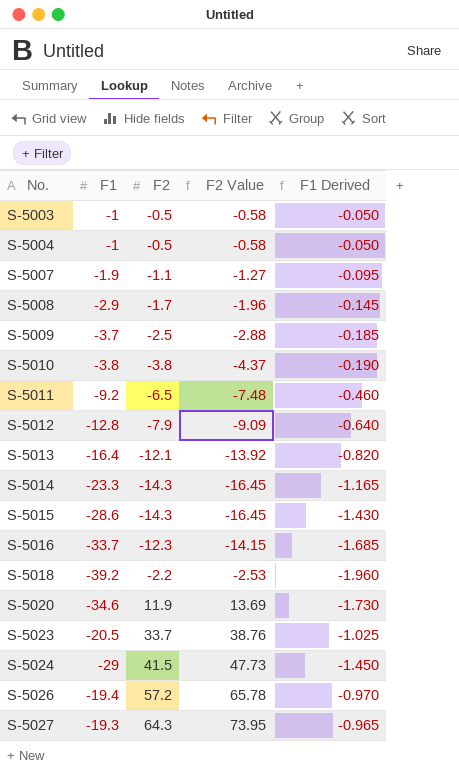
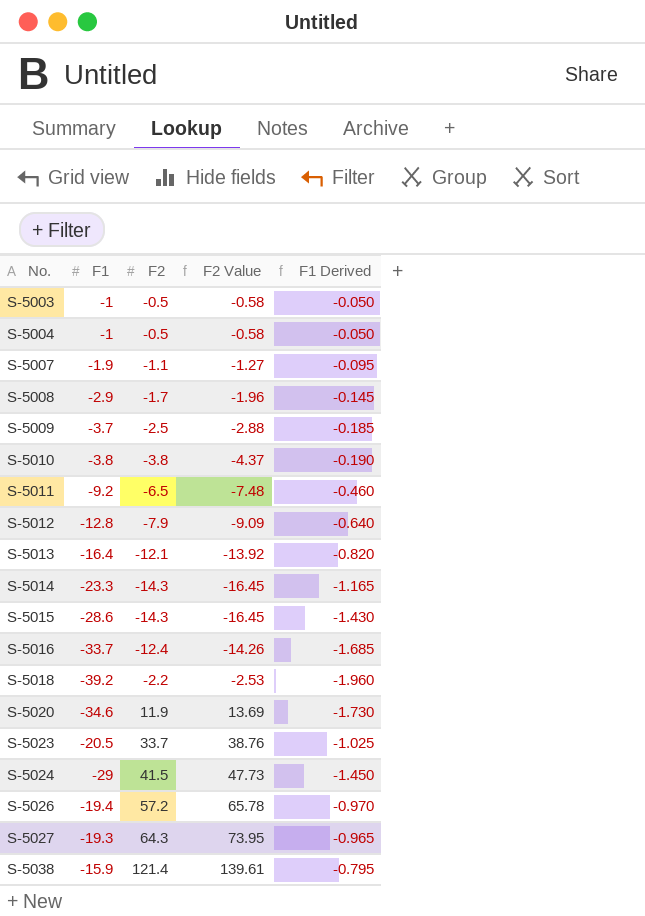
S-5016 | F2: -12.3 -> -12.4
S-5016 | F2 Value: -14.15 -> -14.26
row S-5038: none -> -15.9 | 121.4 | 139.61 | -0.795

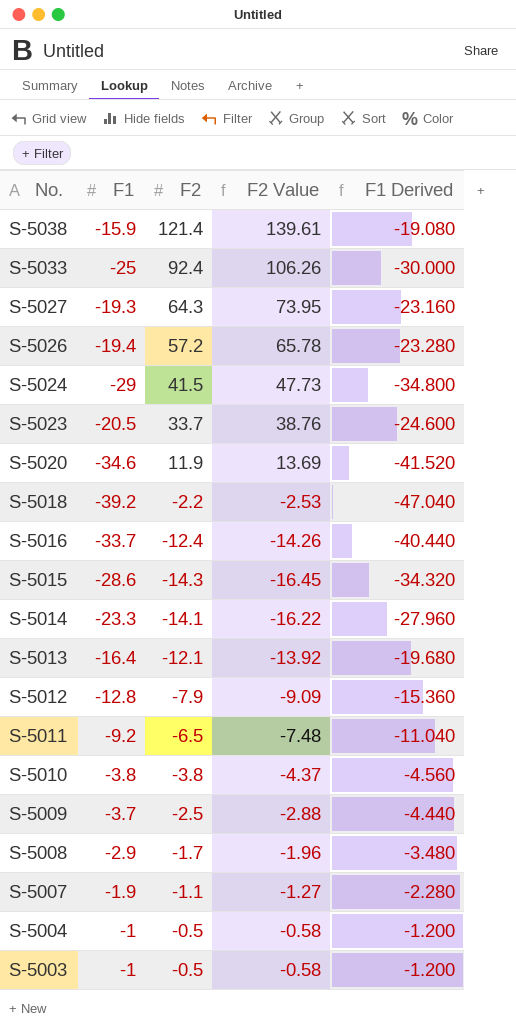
row order: No. ascending -> No. descending
column F1 Derived | formula: [F1] * 0.05 -> [F1] * 1.2
row S-5033: none -> -25 | 92.4 | 106.26 | -30.000
S-5014 | F2: -14.3 -> -14.1
S-5014 | F2 Value: -16.45 -> -16.22

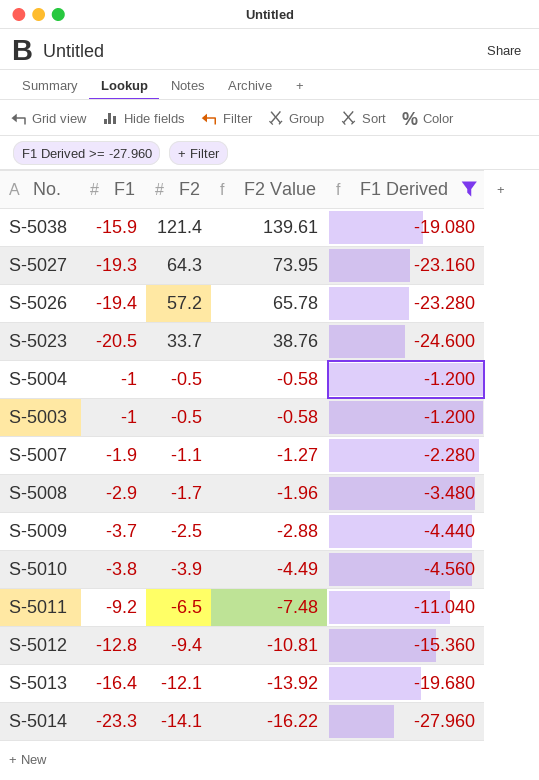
filter: none -> F1 Derived >= -27.960
row order: No. descending -> F2 descending
S-5010 | F2: -3.8 -> -3.9
S-5010 | F2 Value: -4.37 -> -4.49
S-5012 | F2: -7.9 -> -9.4
S-5012 | F2 Value: -9.09 -> -10.81

